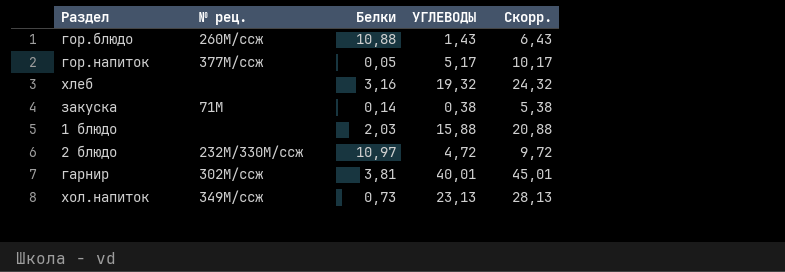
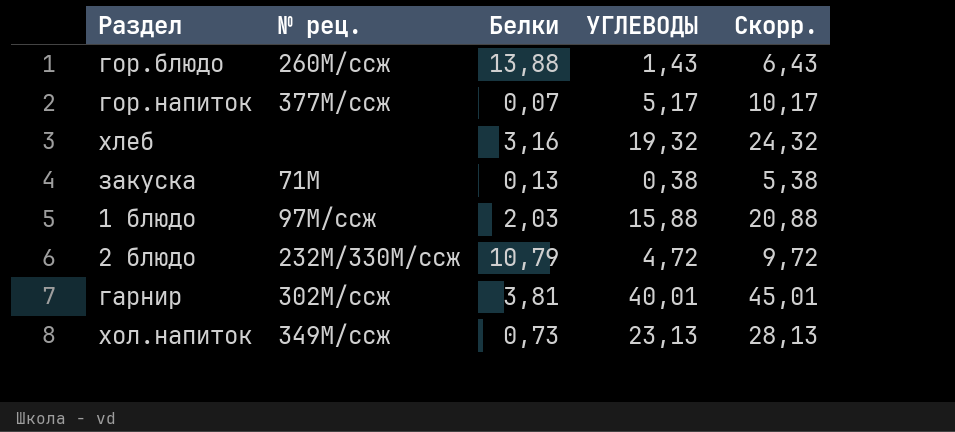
гор.блюдо | Белки: 10,88 -> 13,88
гор.напиток | Белки: 0,05 -> 0,07
закуска | Белки: 0,14 -> 0,13
1 блюдо | № рец.: none -> 97М/ссж
2 блюдо | Белки: 10,97 -> 10,79

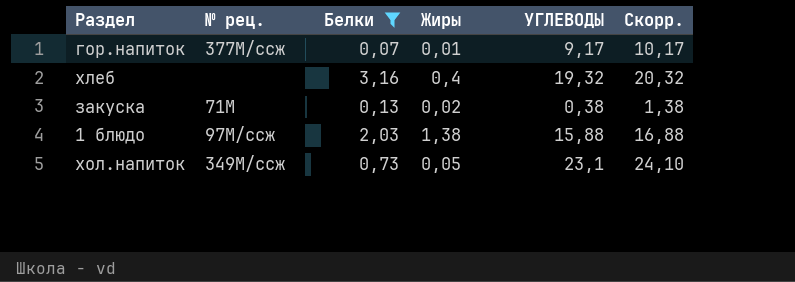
filter: none -> Белки <= 3,16
column Жиры | position: none -> 4
column Скорр. | formula: [УГЛЕВОДЫ] + 5 -> [УГЛЕВОДЫ] + 1
гор.напиток | УГЛЕВОДЫ: 5,17 -> 9,17
хол.напиток | УГЛЕВОДЫ: 23,13 -> 23,1

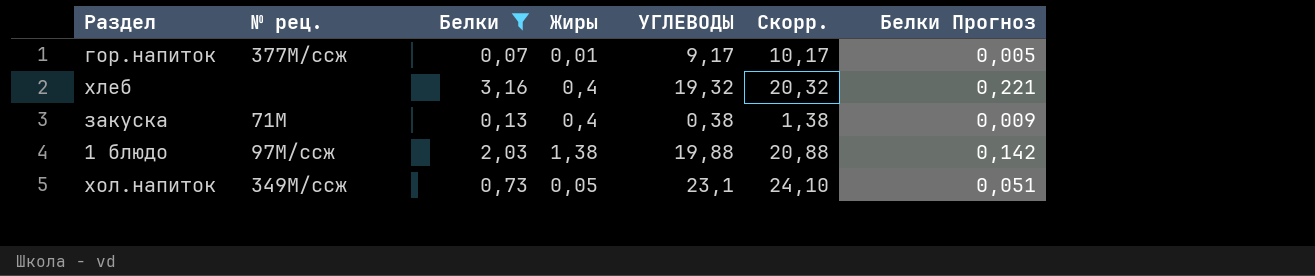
column Белки Прогноз | formula: none -> [Белки] * 0,07
закуска | Жиры: 0,02 -> 0,4
1 блюдо | УГЛЕВОДЫ: 15,88 -> 19,88
1 блюдо | Скорр.: 16,88 -> 20,88

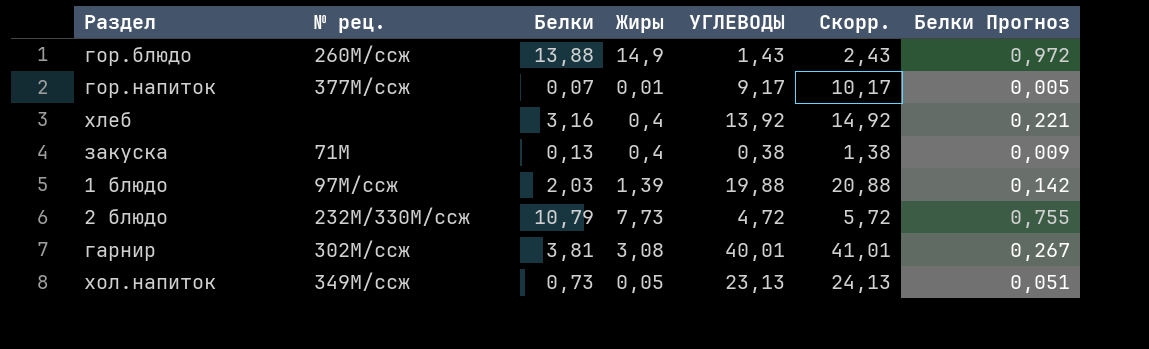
filter: Белки <= 3,16 -> none
хлеб | УГЛЕВОДЫ: 19,32 -> 13,92
хлеб | Скорр.: 20,32 -> 14,92
1 блюдо | Жиры: 1,38 -> 1,39
хол.напиток | УГЛЕВОДЫ: 23,1 -> 23,13
хол.напиток | Скорр.: 24,10 -> 24,13

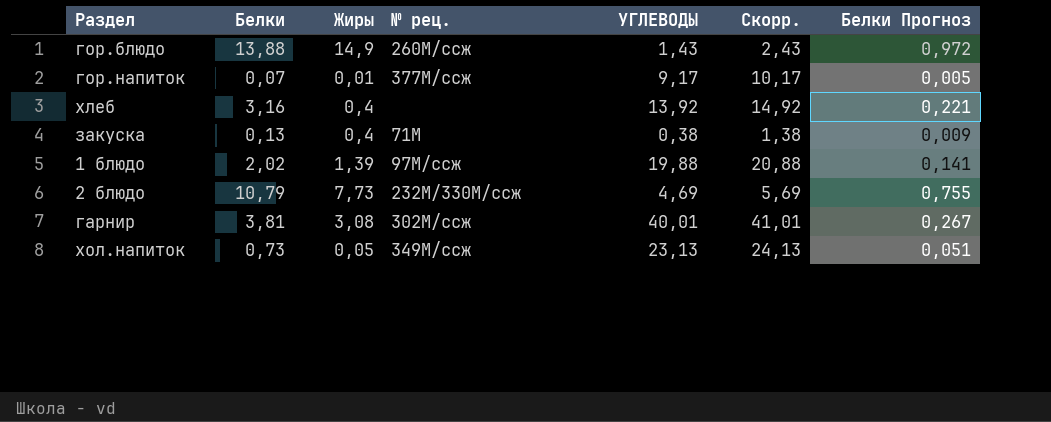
column № рец. | position: 2 -> 4
1 блюдо | Белки: 2,03 -> 2,02
1 блюдо | Белки Прогноз: 0,142 -> 0,141
2 блюдо | УГЛЕВОДЫ: 4,72 -> 4,69
2 блюдо | Скорр.: 5,72 -> 5,69

